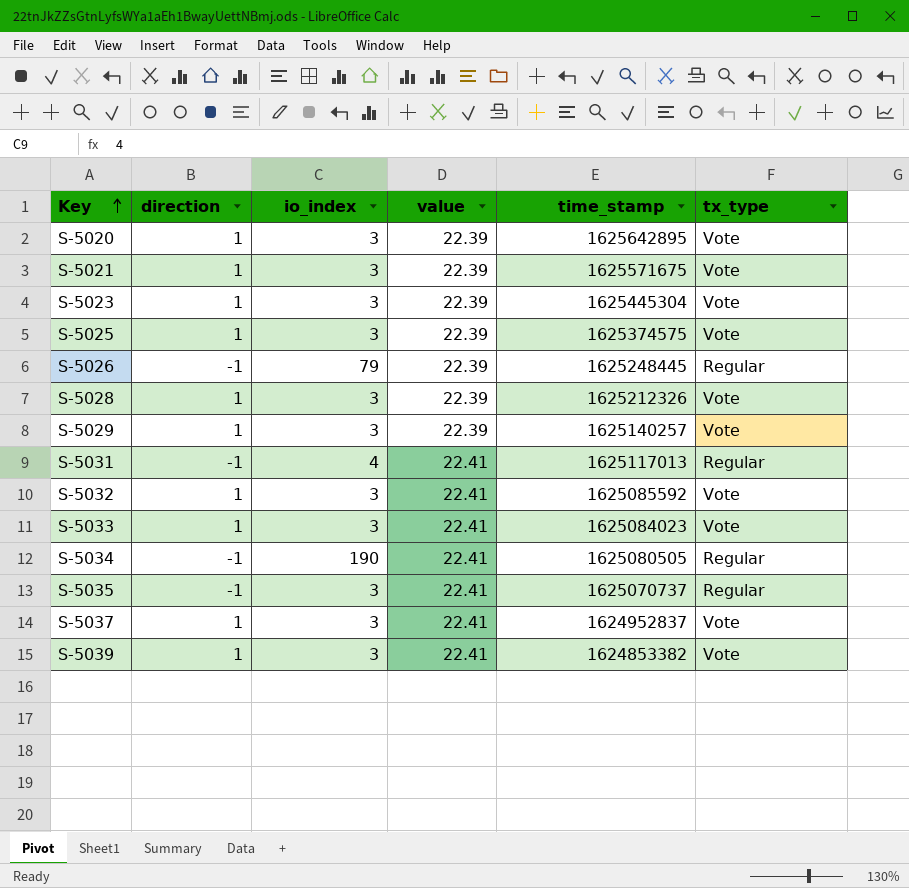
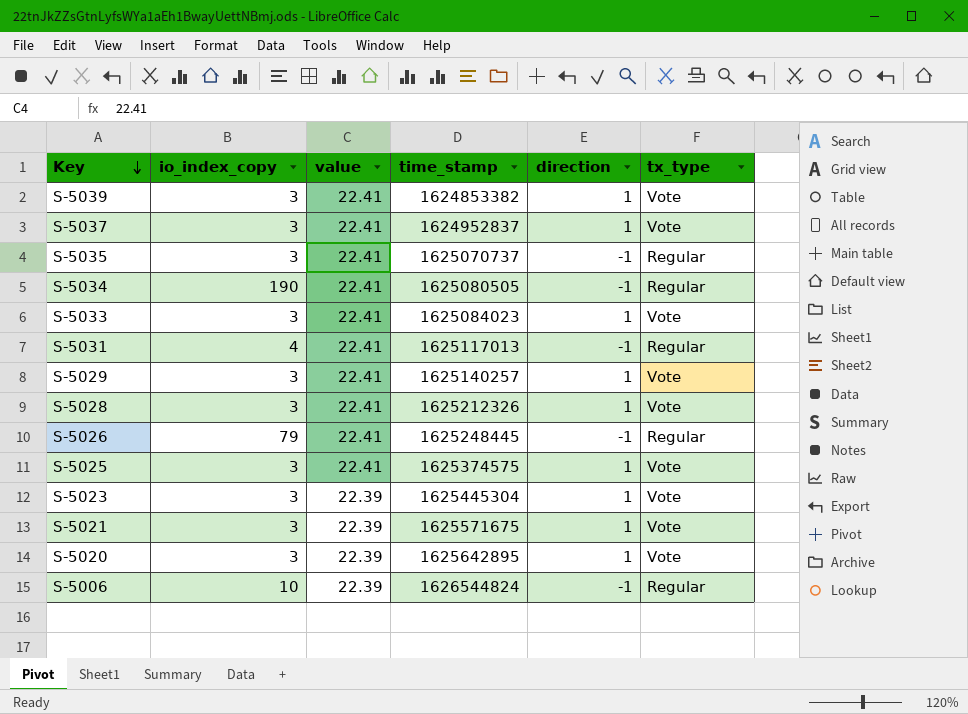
row order: Key ascending -> Key descending
column name: io_index -> io_index_copy
column direction | position: 2 -> 5
row S-5032: 1 | 3 | 22.41 | 1625085592 | Vote -> none
S-5029 | value: 22.39 -> 22.41
S-5028 | value: 22.39 -> 22.41
S-5026 | value: 22.39 -> 22.41
S-5025 | value: 22.39 -> 22.41
row S-5006: none -> 10 | 22.39 | 1626544824 | -1 | Regular

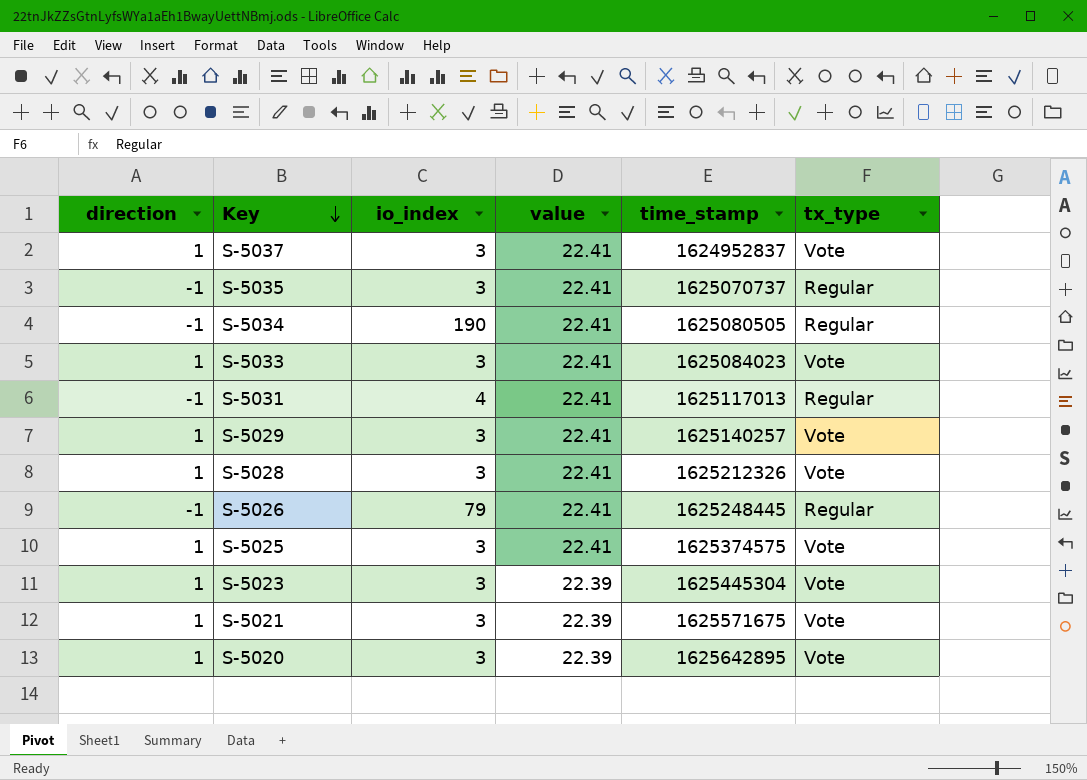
column direction | position: 5 -> 1
column name: io_index_copy -> io_index
row S-5039: 3 | 22.41 | 1624853382 | 1 | Vote -> none
row S-5006: 10 | 22.39 | 1626544824 | -1 | Regular -> none

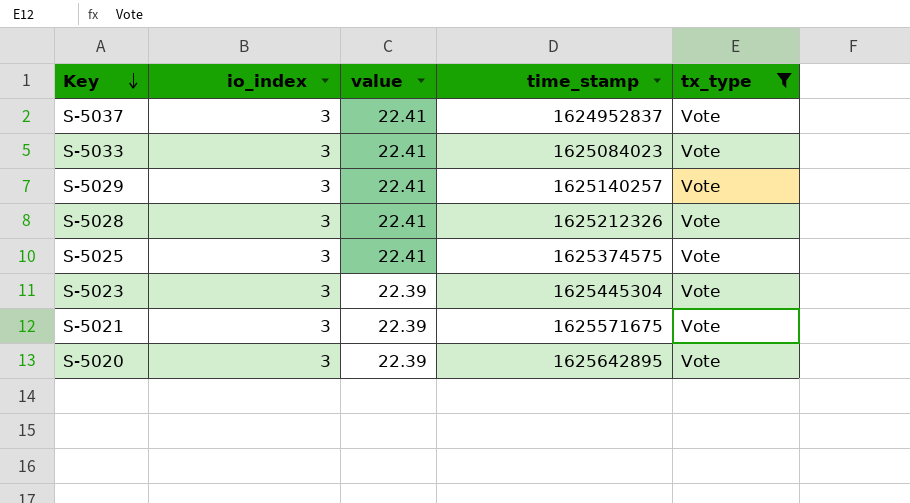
filter: none -> tx_type = Vote
column direction | position: 1 -> none

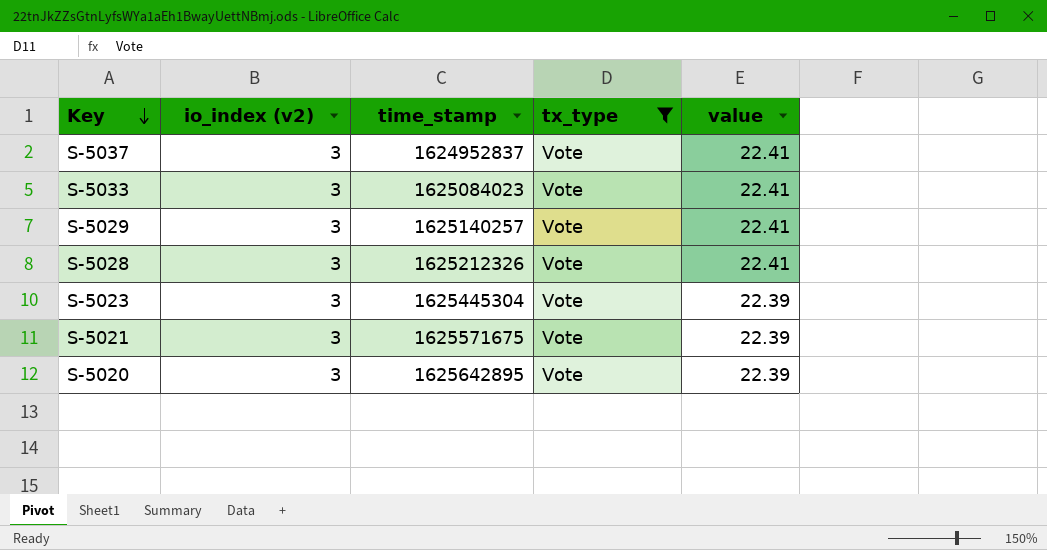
column name: io_index -> io_index (v2)
column value | position: 3 -> 5
row S-5025: 3 | 22.41 | 1625374575 | Vote -> none

